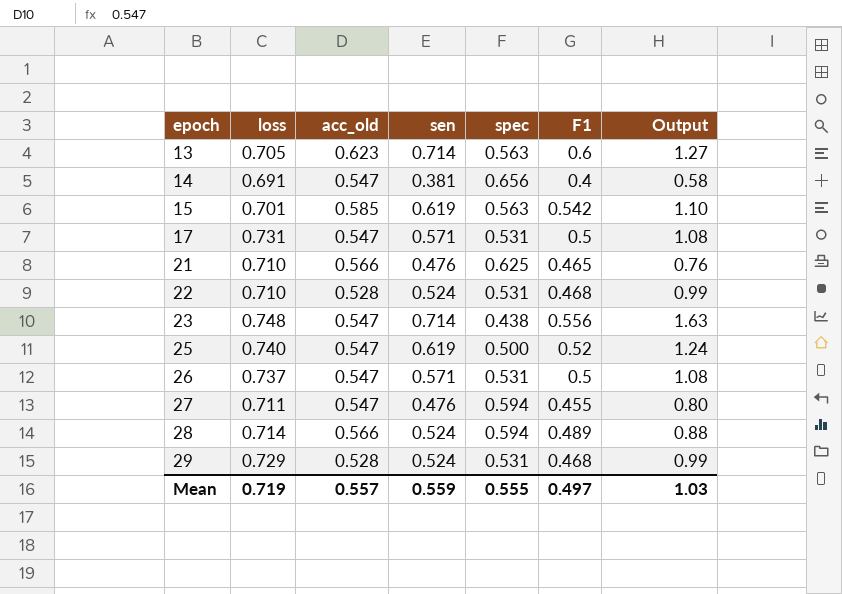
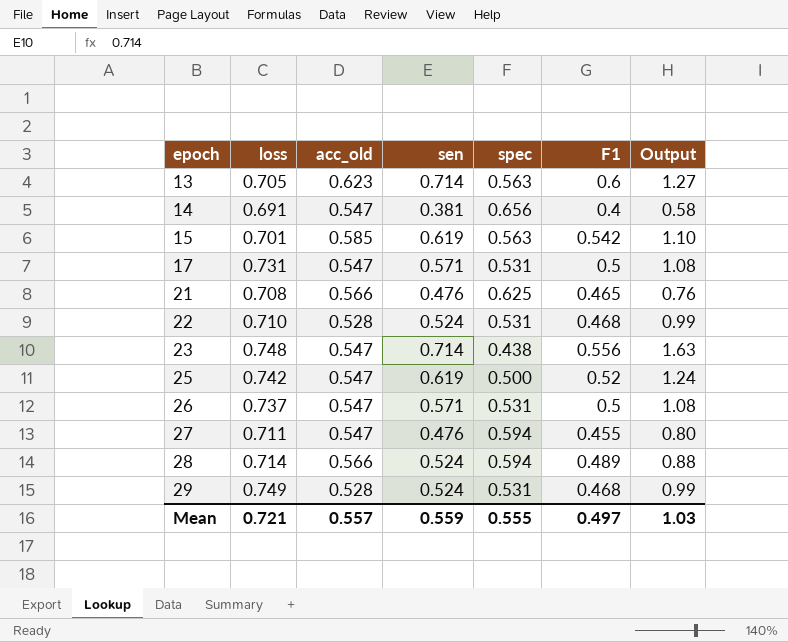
21 | loss: 0.710 -> 0.708
25 | loss: 0.740 -> 0.742
29 | loss: 0.729 -> 0.749
Mean | loss: 0.719 -> 0.721

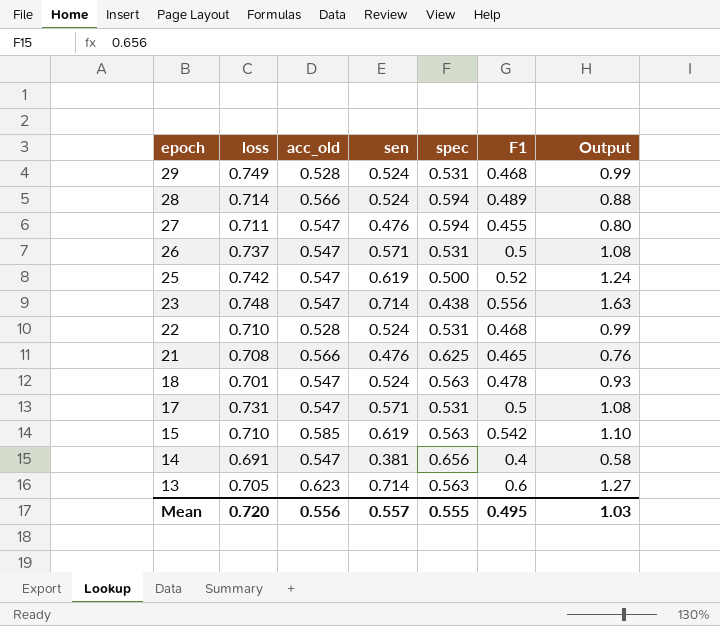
row order: epoch ascending -> epoch descending
row 18: none -> 0.701 | 0.547 | 0.524 | 0.563 | 0.478 | 0.93
15 | loss: 0.701 -> 0.710
Mean | loss: 0.721 -> 0.720
Mean | acc_old: 0.557 -> 0.556
Mean | sen: 0.559 -> 0.557
Mean | F1: 0.497 -> 0.495

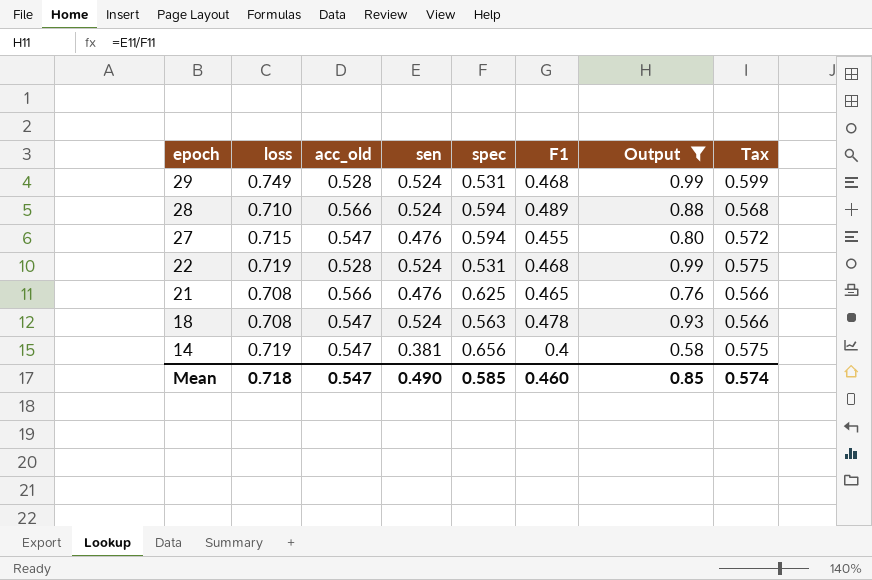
filter: none -> Output <= 0.99
column Tax | formula: none -> [loss] * 0.8
28 | loss: 0.714 -> 0.710
27 | loss: 0.711 -> 0.715
22 | loss: 0.710 -> 0.719
18 | loss: 0.701 -> 0.708
14 | loss: 0.691 -> 0.719
Mean | loss: 0.720 -> 0.718
Mean | acc_old: 0.556 -> 0.547
Mean | sen: 0.557 -> 0.490
Mean | spec: 0.555 -> 0.585
Mean | F1: 0.495 -> 0.460
Mean | Output: 1.03 -> 0.85

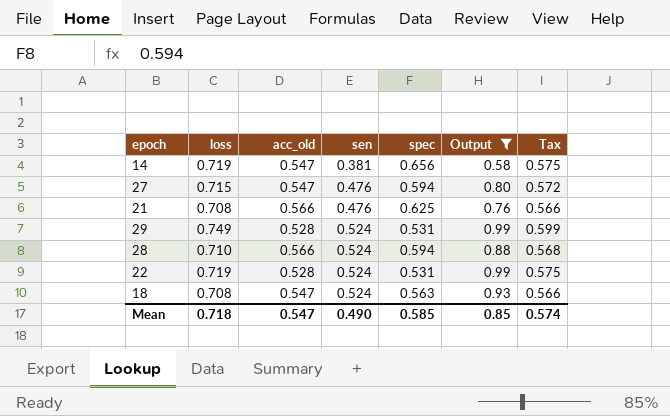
row order: epoch descending -> sen ascending
column F1 | position: 6 -> none

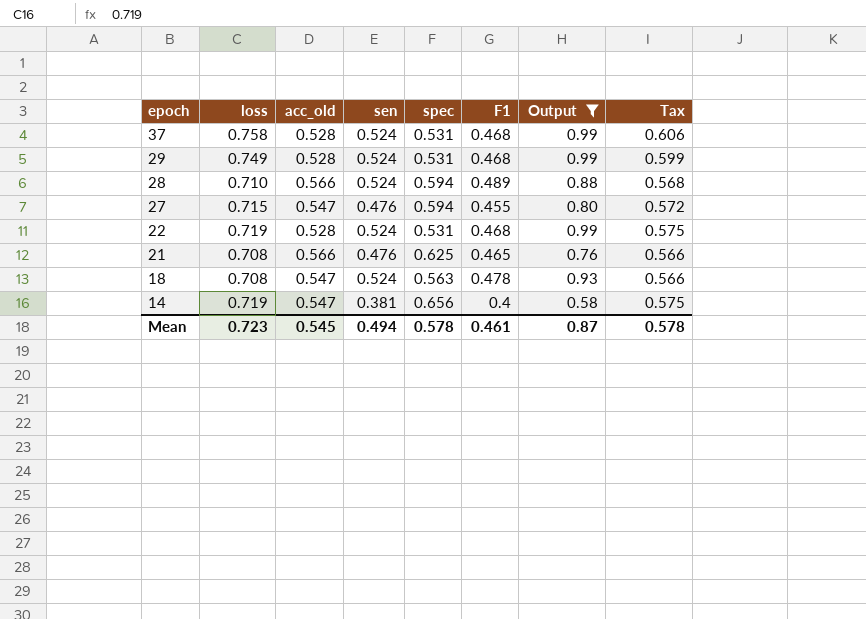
row order: sen ascending -> epoch descending
column F1 | position: none -> 6
row 37: none -> 0.758 | 0.528 | 0.524 | 0.531 | 0.468 | 0.99 | 0.606
Mean | loss: 0.718 -> 0.723
Mean | acc_old: 0.547 -> 0.545
Mean | sen: 0.490 -> 0.494
Mean | spec: 0.585 -> 0.578
Mean | Output: 0.85 -> 0.87
Mean | Tax: 0.574 -> 0.578

